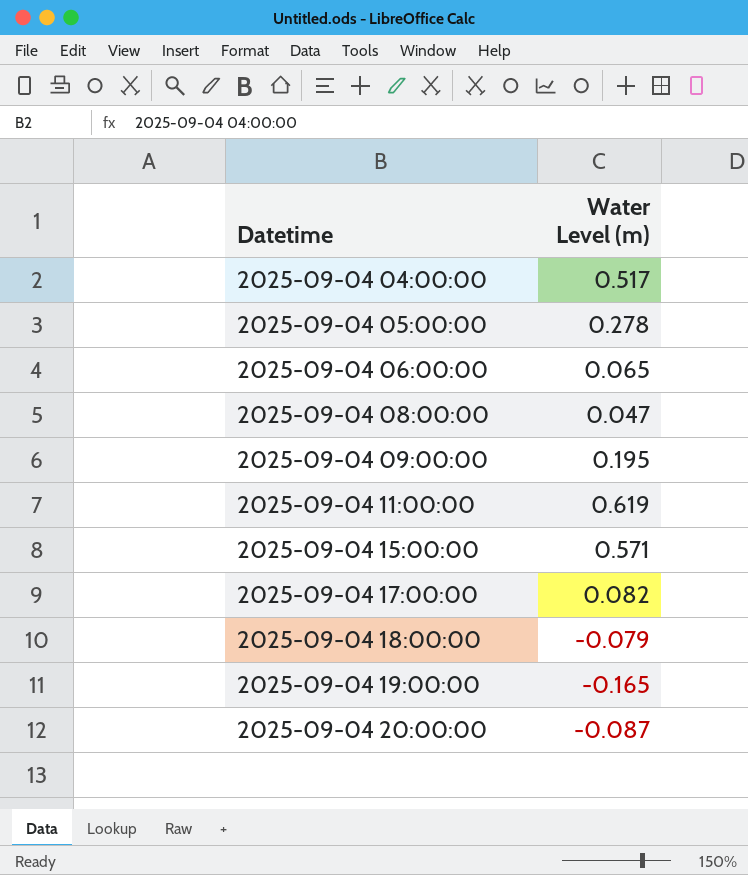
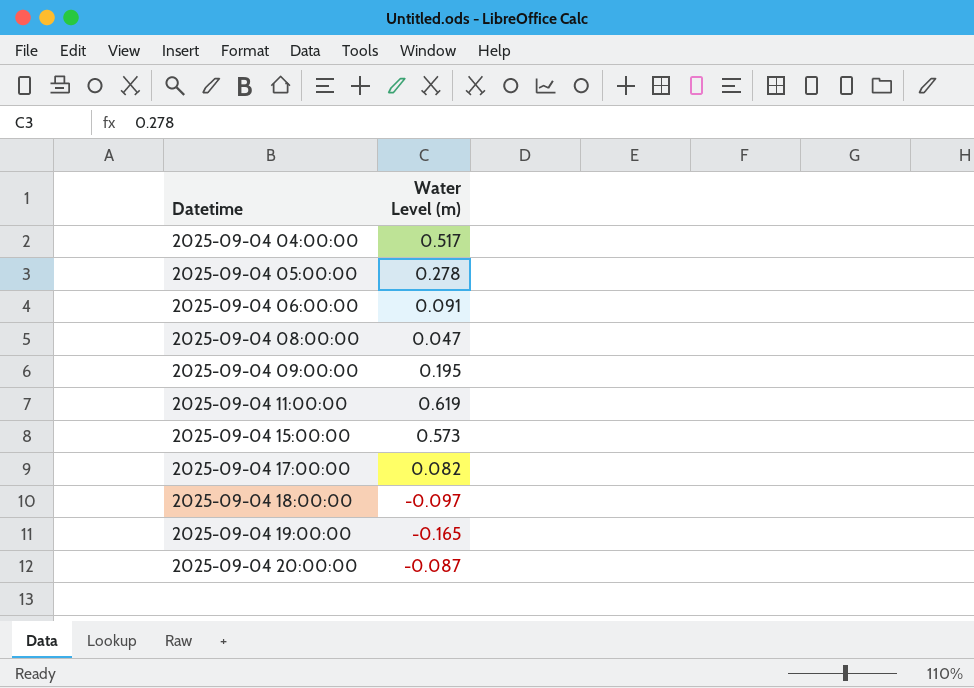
2025-09-04 06:00:00 | Water Level (m): 0.065 -> 0.091
2025-09-04 15:00:00 | Water Level (m): 0.571 -> 0.573
2025-09-04 18:00:00 | Water Level (m): -0.079 -> -0.097

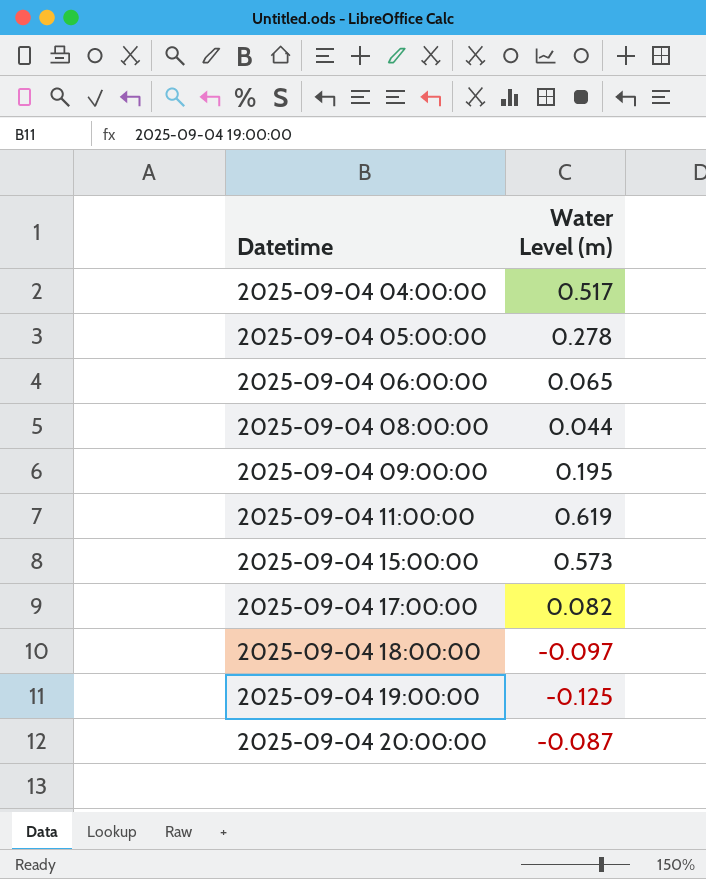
2025-09-04 06:00:00 | Water Level (m): 0.091 -> 0.065
2025-09-04 08:00:00 | Water Level (m): 0.047 -> 0.044
2025-09-04 19:00:00 | Water Level (m): -0.165 -> -0.125

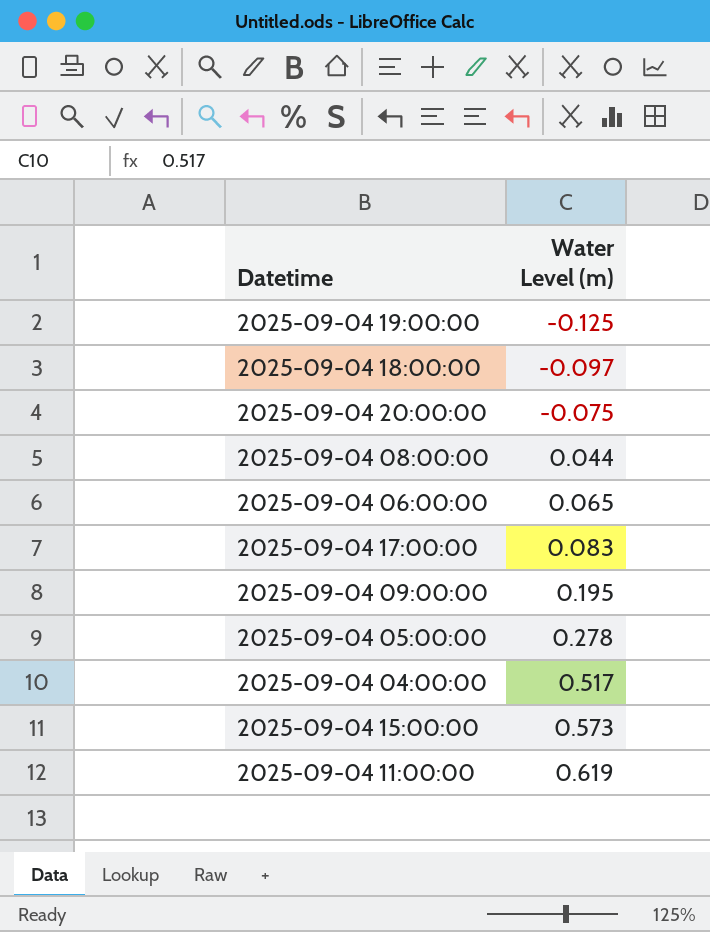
row order: Datetime ascending -> Water Level (m) ascending
2025-09-04 20:00:00 | Water Level (m): -0.087 -> -0.075
2025-09-04 17:00:00 | Water Level (m): 0.082 -> 0.083

